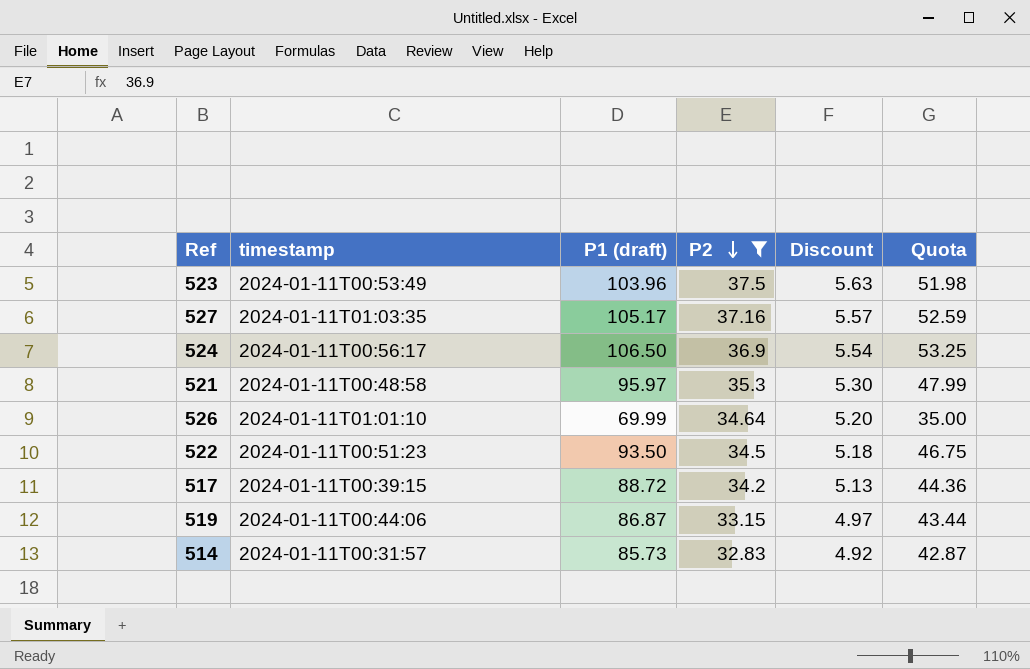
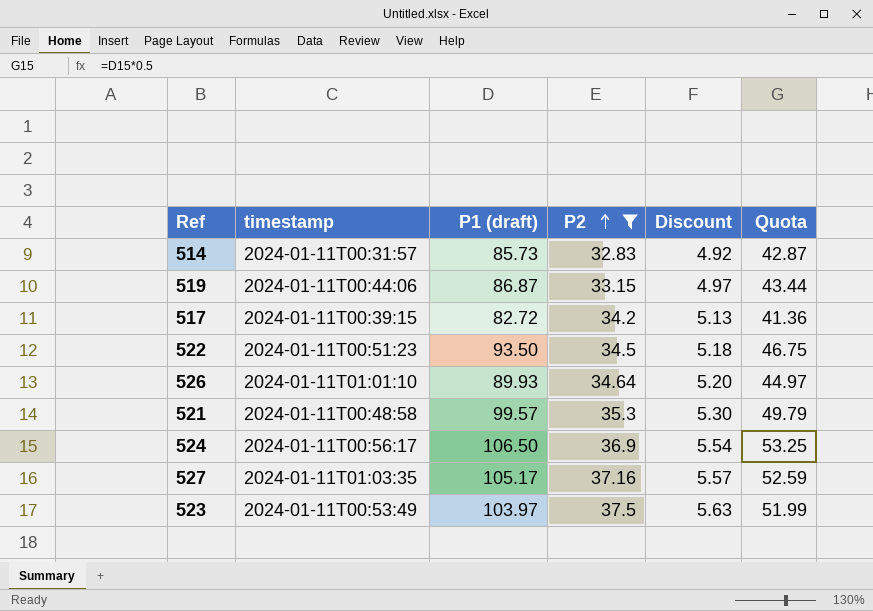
row order: P2 descending -> P2 ascending
517 | P1 (draft): 88.72 -> 82.72
517 | Quota: 44.36 -> 41.36
526 | P1 (draft): 69.99 -> 89.93
526 | Quota: 35.00 -> 44.97
521 | P1 (draft): 95.97 -> 99.57
521 | Quota: 47.99 -> 49.79
523 | P1 (draft): 103.96 -> 103.97
523 | Quota: 51.98 -> 51.99

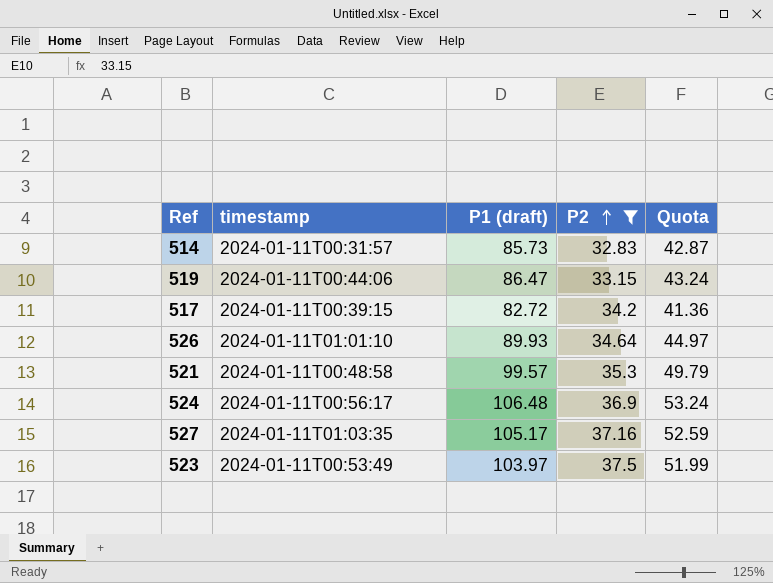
column Discount | formula: [P2] * 0.15 -> none
row 522: 2024-01-11T00:51:23 | 93.50 | 34.5 | 5.18 | 46.75 -> none
519 | P1 (draft): 86.87 -> 86.47
519 | Quota: 43.44 -> 43.24
524 | P1 (draft): 106.50 -> 106.48
524 | Quota: 53.25 -> 53.24

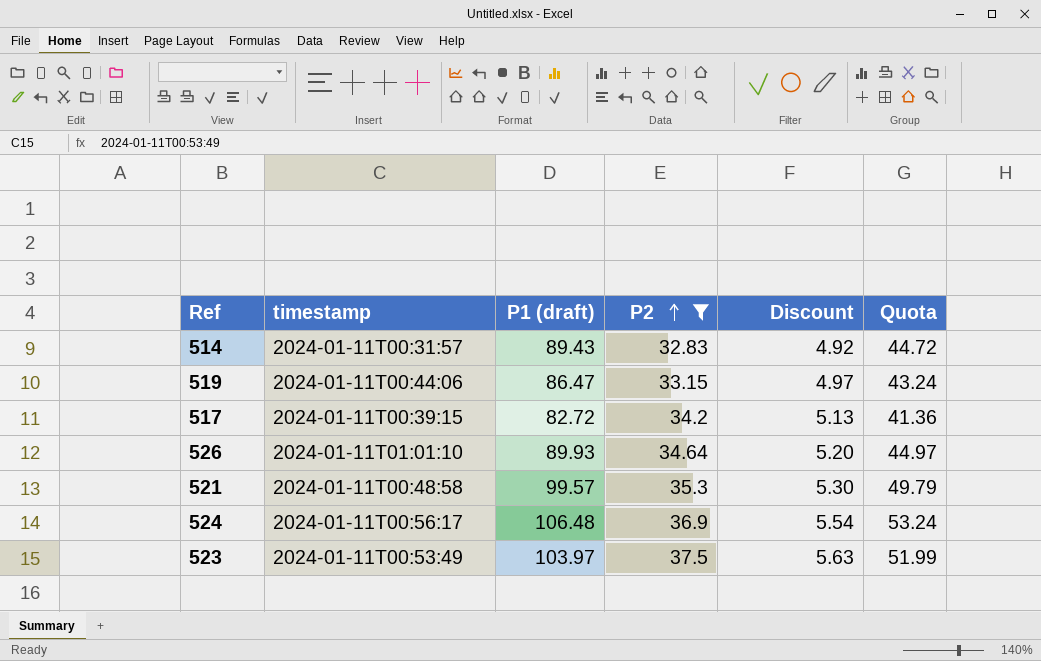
column Discount | formula: none -> [P2] * 0.15
row 527: 2024-01-11T01:03:35 | 105.17 | 37.16 | 52.59 -> none
514 | P1 (draft): 85.73 -> 89.43
514 | Quota: 42.87 -> 44.72

